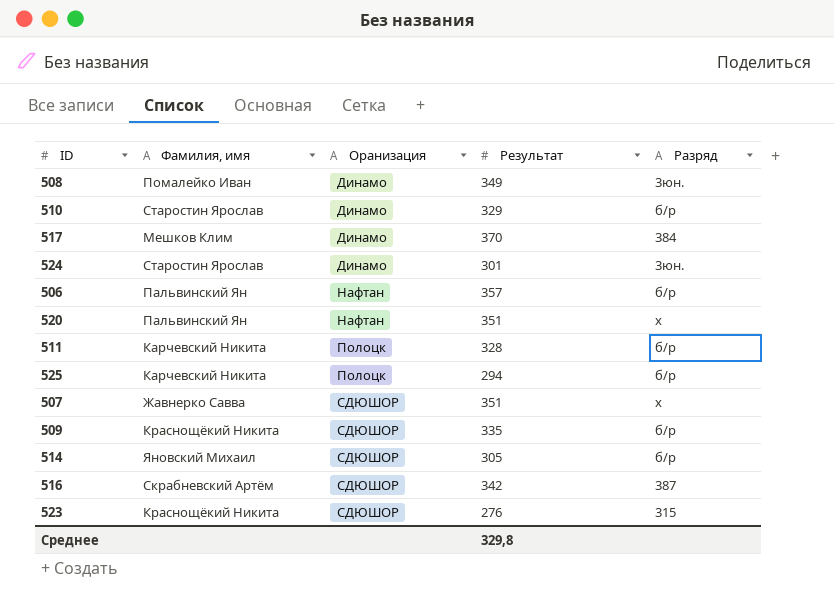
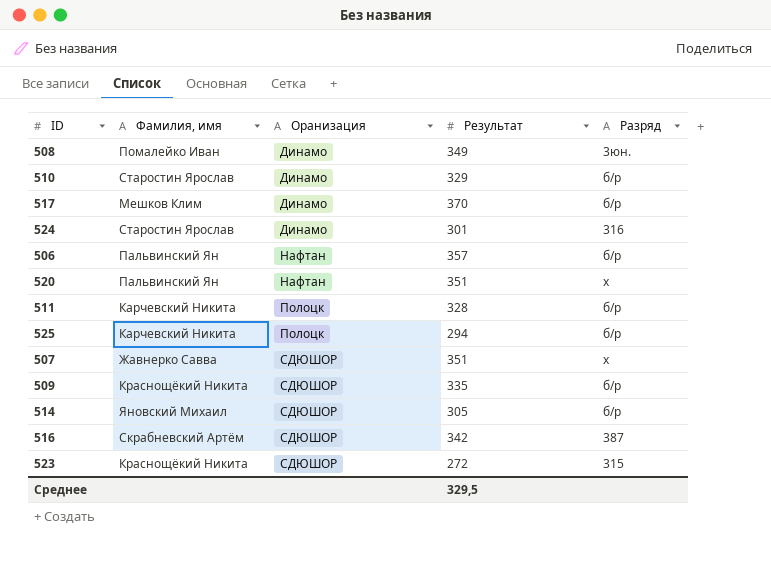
517 | Разряд: 384 -> б/р
524 | Разряд: 3юн. -> 316
523 | Результат: 276 -> 272
Среднее | Результат: 329,8 -> 329,5

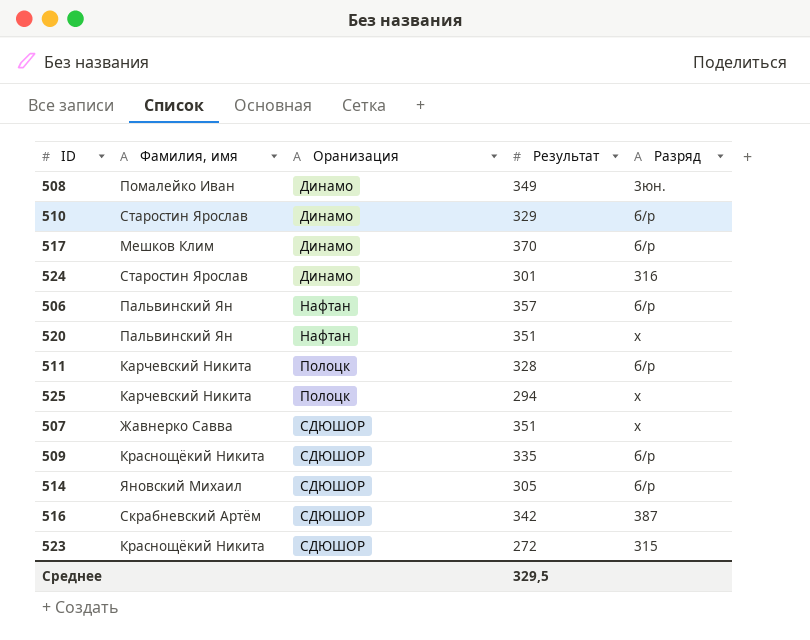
525 | Разряд: б/р -> х

